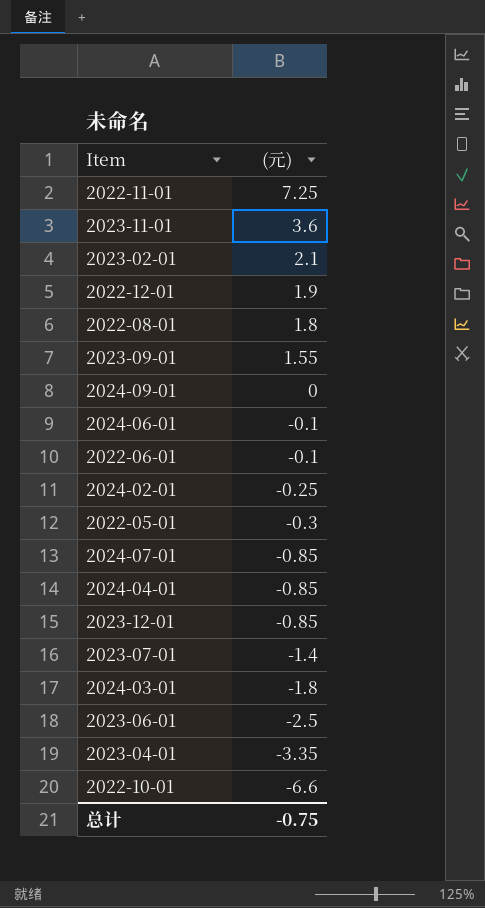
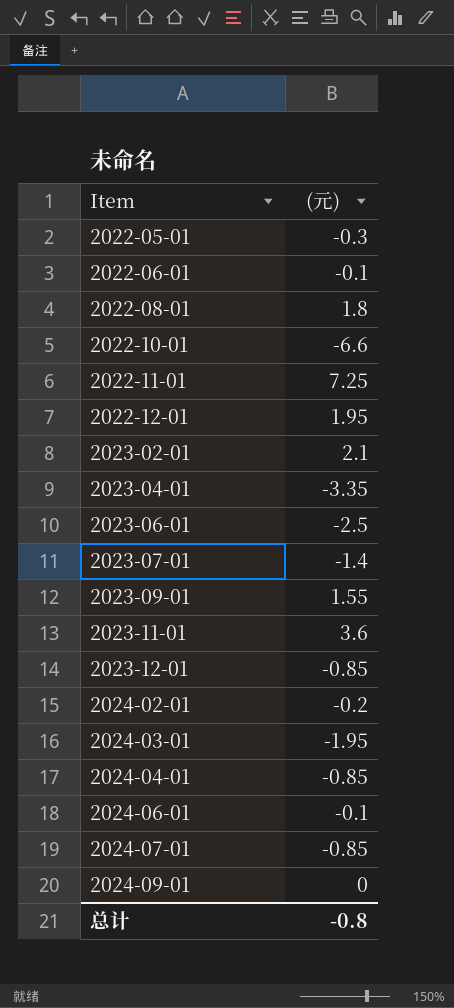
row order: (元) descending -> Item ascending
2022-12-01 | (元): 1.9 -> 1.95
2024-02-01 | (元): -0.25 -> -0.2
2024-03-01 | (元): -1.8 -> -1.95
总计 | (元): -0.75 -> -0.8

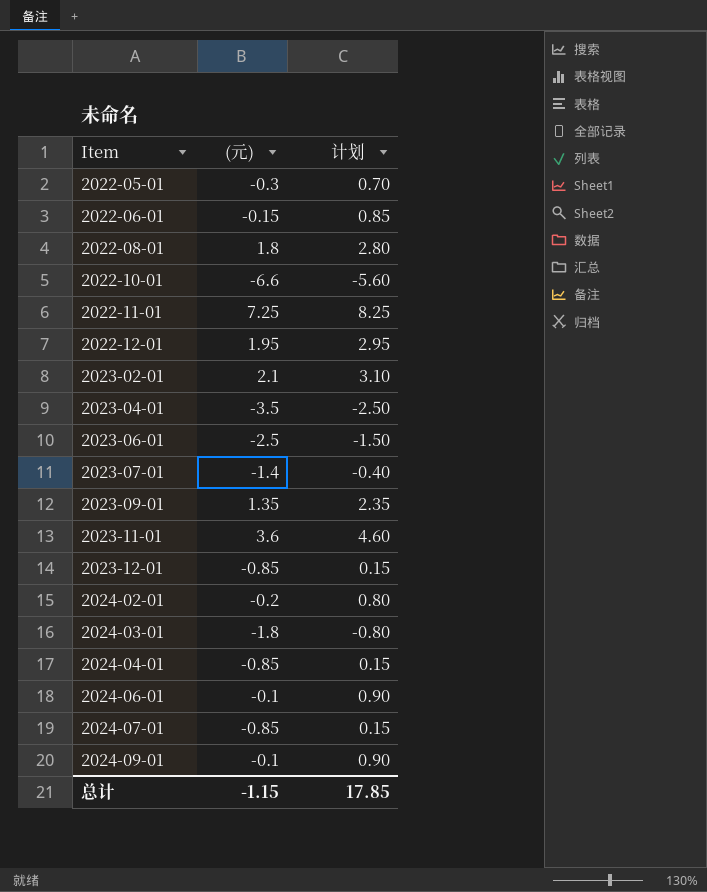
column 计划 | formula: none -> [(元)] + 1
2022-06-01 | (元): -0.1 -> -0.15
2023-04-01 | (元): -3.35 -> -3.5
2023-09-01 | (元): 1.55 -> 1.35
2024-03-01 | (元): -1.95 -> -1.8
2024-09-01 | (元): 0 -> -0.1
总计 | (元): -0.8 -> -1.15

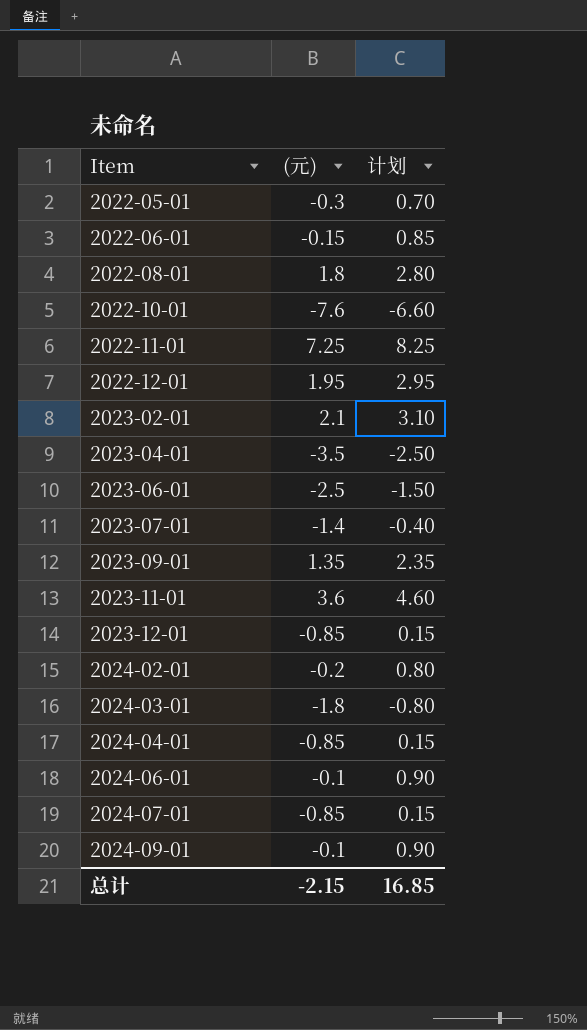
2022-10-01 | (元): -6.6 -> -7.6
2022-10-01 | 计划: -5.60 -> -6.60
总计 | (元): -1.15 -> -2.15
总计 | 计划: 17.85 -> 16.85

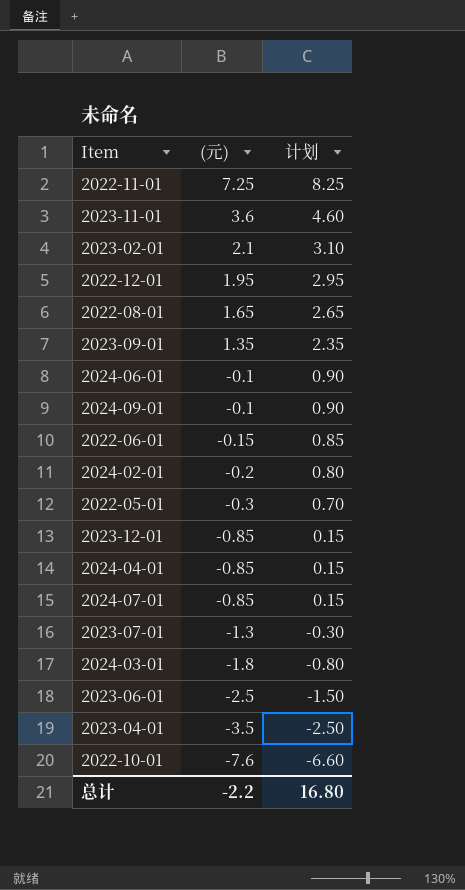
row order: Item ascending -> (元) descending
2022-08-01 | (元): 1.8 -> 1.65
2022-08-01 | 计划: 2.80 -> 2.65
2023-07-01 | (元): -1.4 -> -1.3
2023-07-01 | 计划: -0.40 -> -0.30
总计 | (元): -2.15 -> -2.2
总计 | 计划: 16.85 -> 16.80

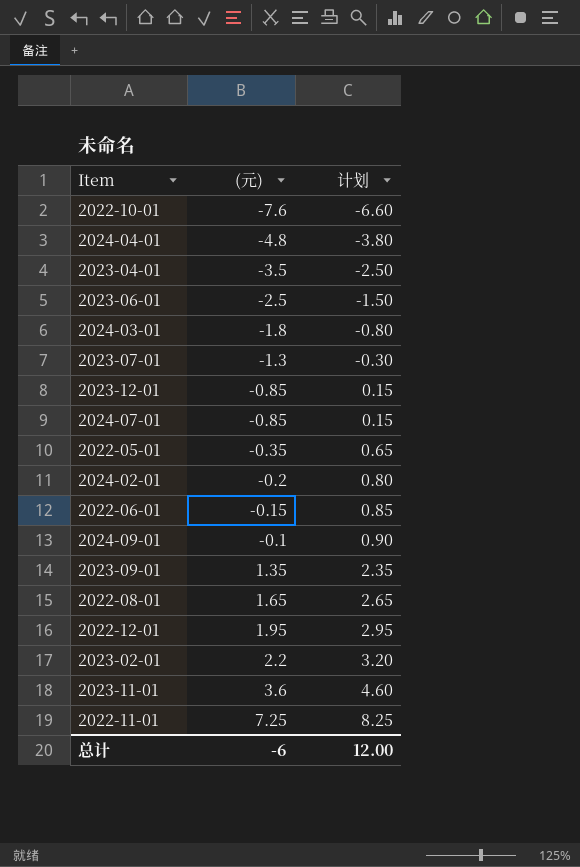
row order: (元) descending -> (元) ascending
row 2024-06-01: -0.1 | 0.90 -> none
2024-04-01 | (元): -0.85 -> -4.8
2024-04-01 | 计划: 0.15 -> -3.80
2022-05-01 | (元): -0.3 -> -0.35
2022-05-01 | 计划: 0.70 -> 0.65
2023-02-01 | (元): 2.1 -> 2.2
2023-02-01 | 计划: 3.10 -> 3.20
总计 | (元): -2.2 -> -6
总计 | 计划: 16.80 -> 12.00

